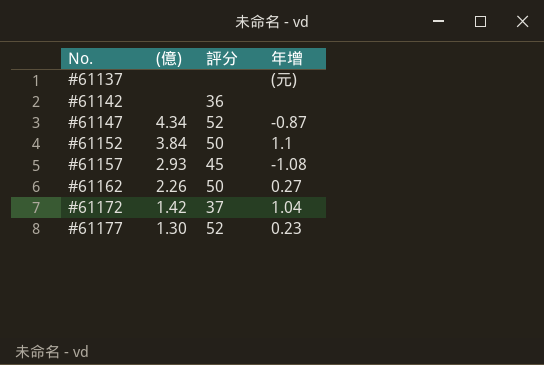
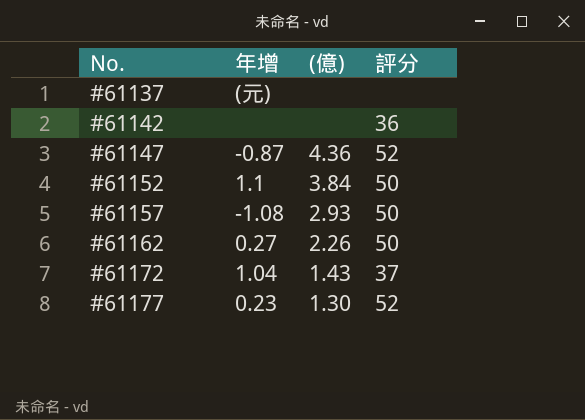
column 年增 | position: 4 -> 2
#61147 | (億): 4.34 -> 4.36
#61157 | 評分: 45 -> 50
#61172 | (億): 1.42 -> 1.43

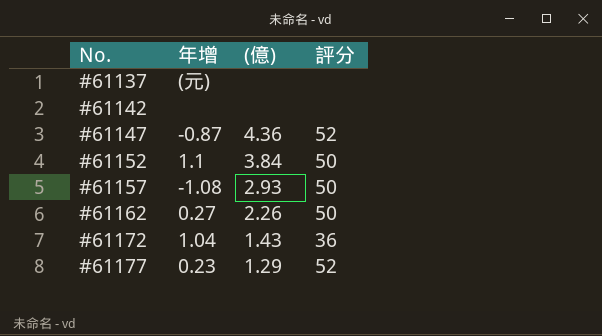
#61142 | 評分: 36 -> none
#61172 | 評分: 37 -> 36
#61177 | (億): 1.30 -> 1.29

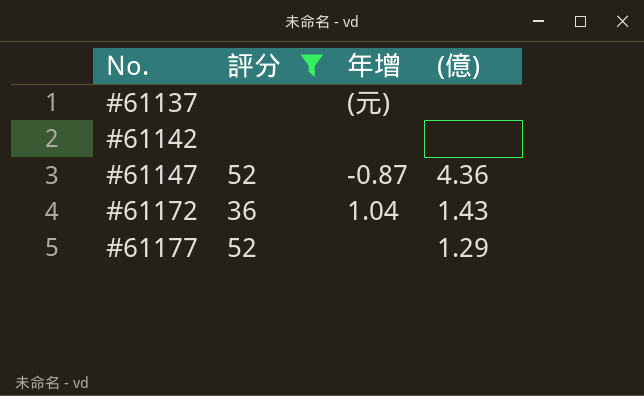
filter: none -> 評分 != 50
column 評分 | position: 4 -> 2
#61177 | 年增: 0.23 -> none

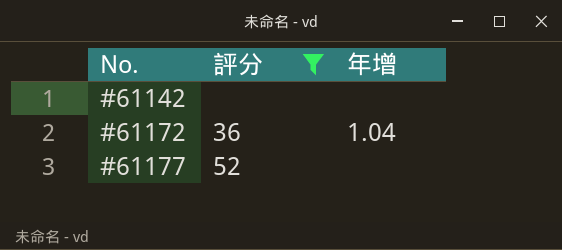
column (億) | position: 4 -> none
row #61137: none | (元) | none -> none
row #61147: 52 | -0.87 | 4.36 -> none

